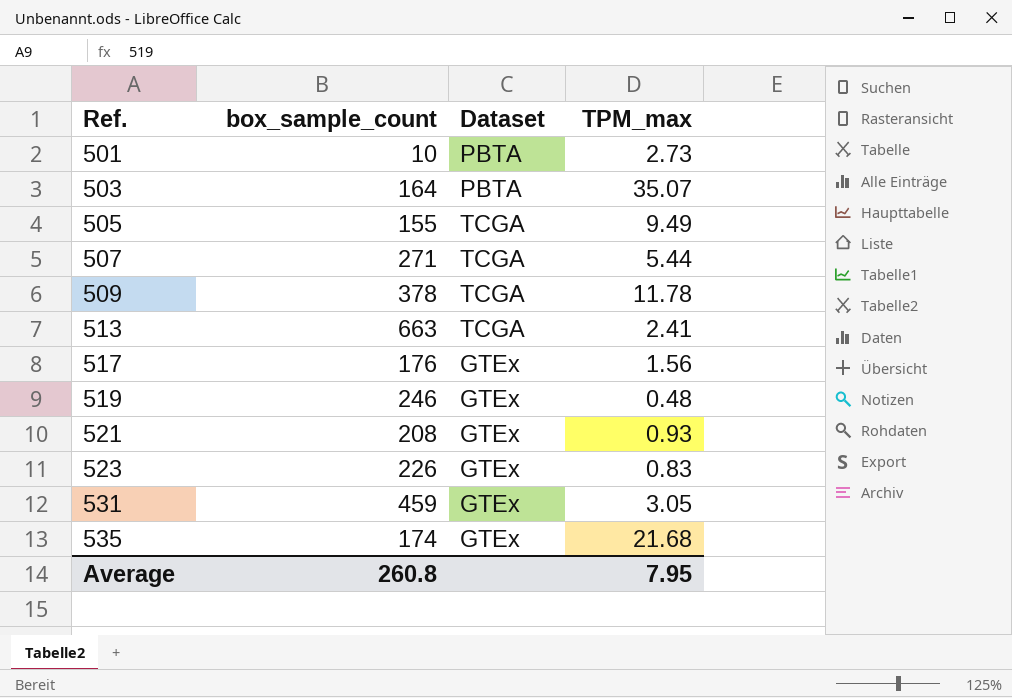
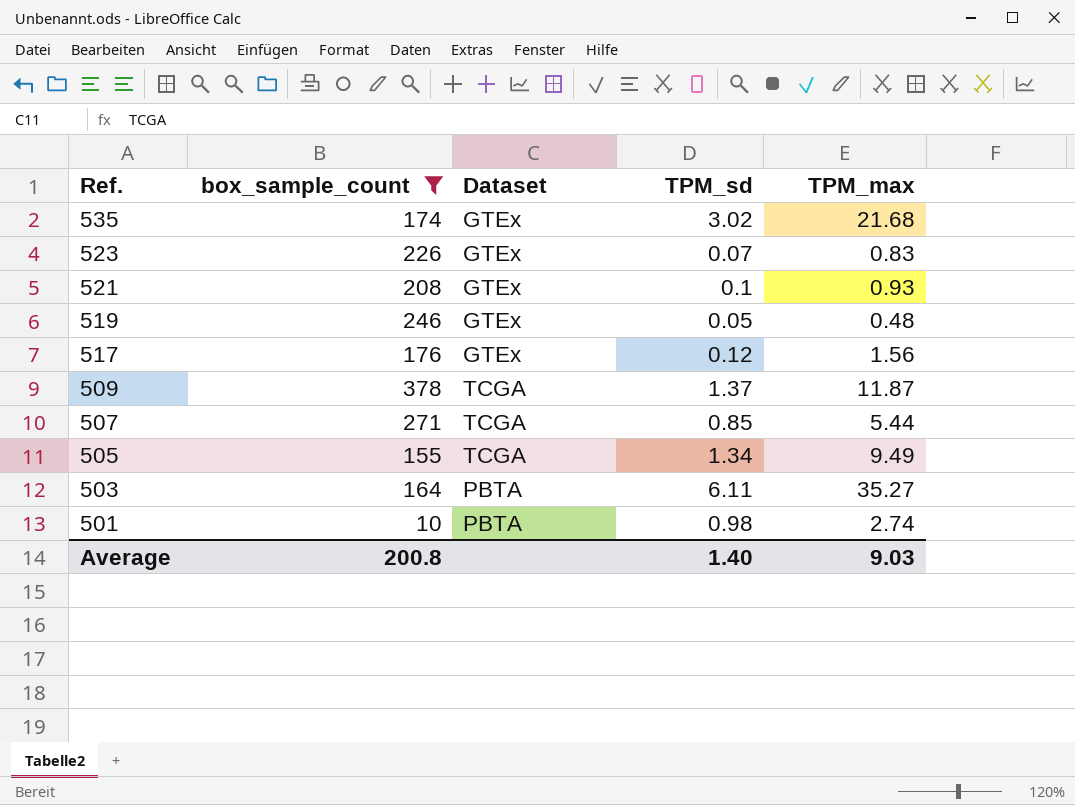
filter: none -> box_sample_count <= 378
row order: Ref. ascending -> Ref. descending
column TPM_sd | position: none -> 4
509 | TPM_max: 11.78 -> 11.87
503 | TPM_max: 35.07 -> 35.27
501 | TPM_max: 2.73 -> 2.74
Average | box_sample_count: 260.8 -> 200.8
Average | TPM_max: 7.95 -> 9.03

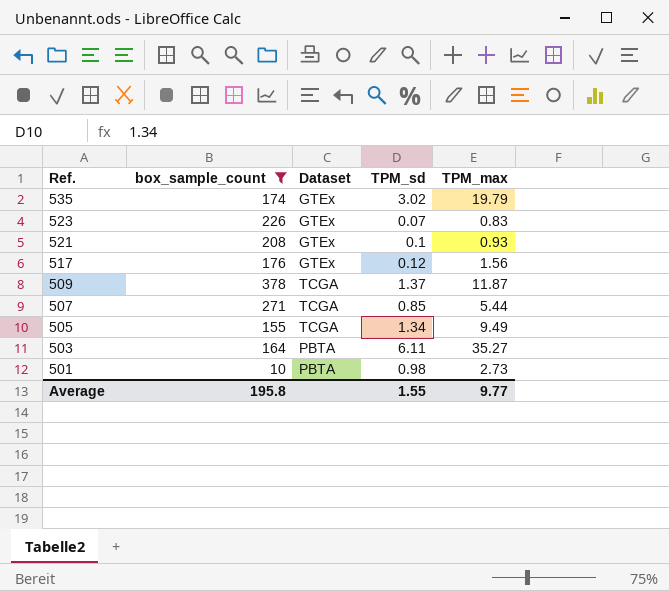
row 519: 246 | GTEx | 0.05 | 0.48 -> none
535 | TPM_max: 21.68 -> 19.79
501 | TPM_max: 2.74 -> 2.73
Average | box_sample_count: 200.8 -> 195.8
Average | TPM_sd: 1.40 -> 1.55
Average | TPM_max: 9.03 -> 9.77

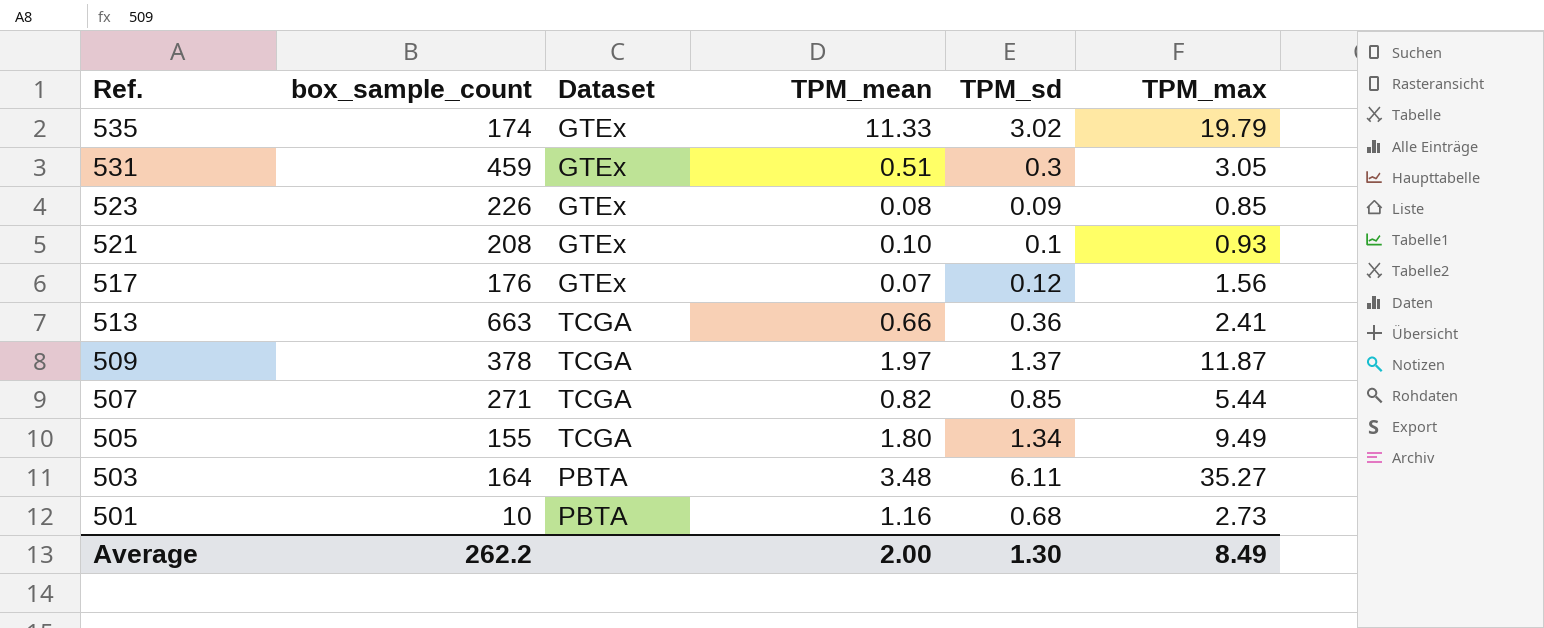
filter: box_sample_count <= 378 -> none
column TPM_mean | position: none -> 4
523 | TPM_sd: 0.07 -> 0.09
523 | TPM_max: 0.83 -> 0.85
501 | TPM_sd: 0.98 -> 0.68
Average | box_sample_count: 195.8 -> 262.2
Average | TPM_sd: 1.55 -> 1.30
Average | TPM_max: 9.77 -> 8.49

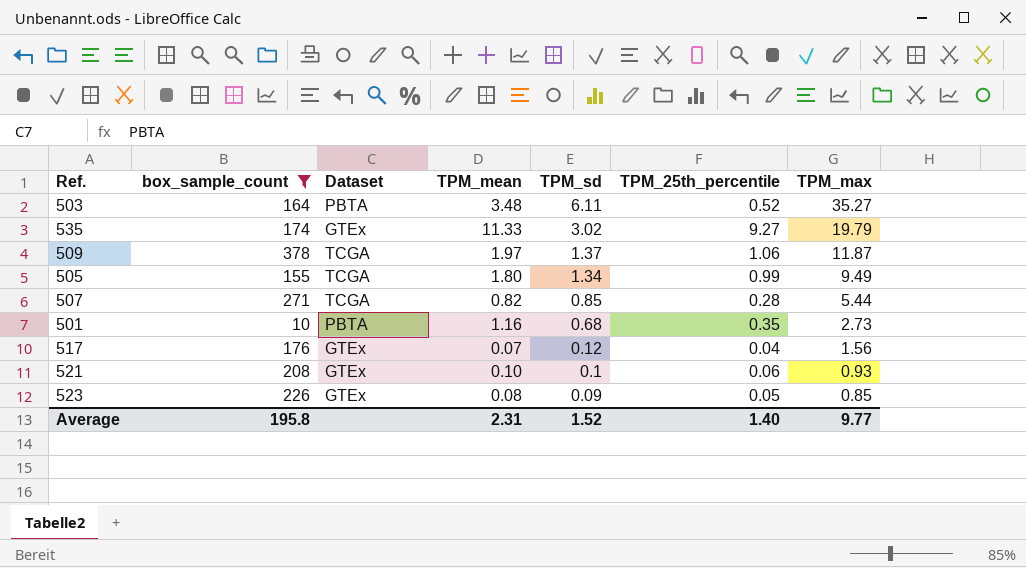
filter: none -> box_sample_count <= 378
row order: Ref. descending -> TPM_sd descending
column TPM_25th_percentile | position: none -> 6
Average | box_sample_count: 262.2 -> 195.8
Average | TPM_mean: 2.00 -> 2.31
Average | TPM_sd: 1.30 -> 1.52
Average | TPM_max: 8.49 -> 9.77

